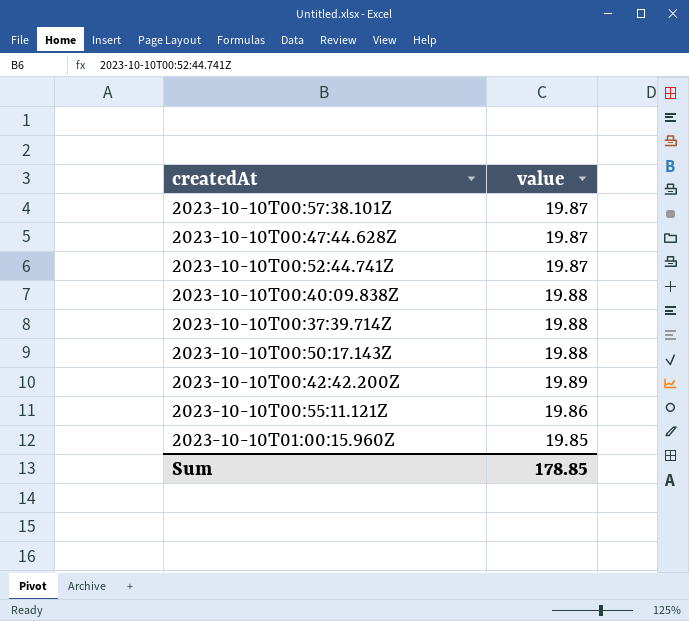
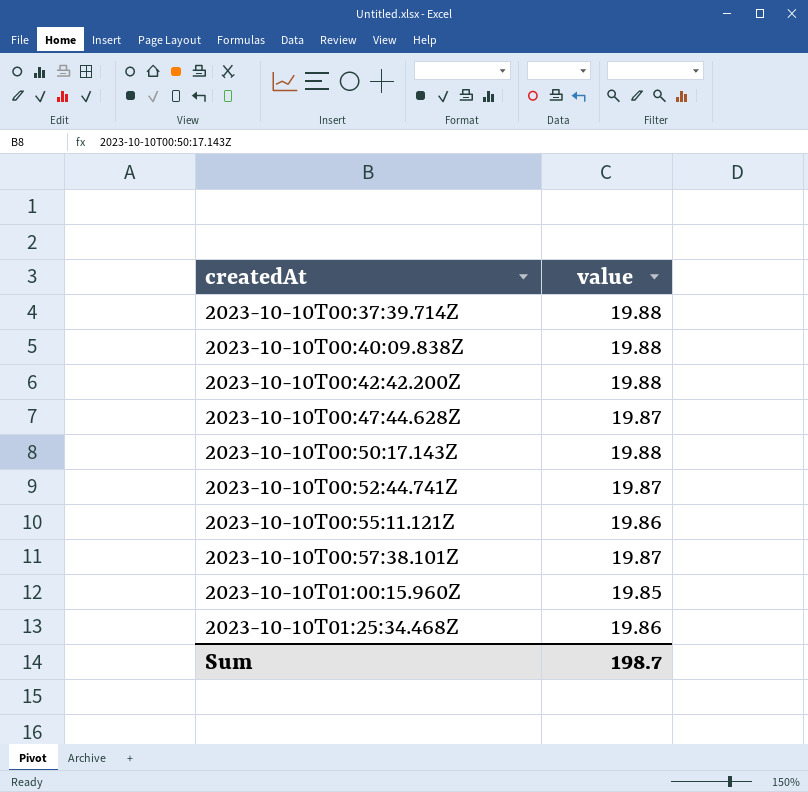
row order: none -> createdAt ascending
2023-10-10T00:42:42.200Z | value: 19.89 -> 19.88
row 2023-10-10T01:25:34.468Z: none -> 19.86
Sum | value: 178.85 -> 198.7

